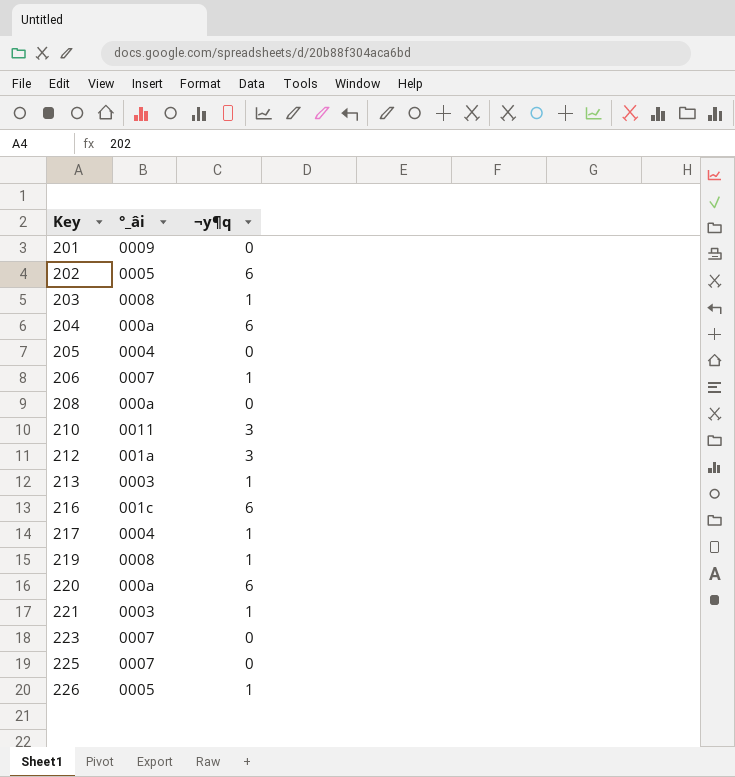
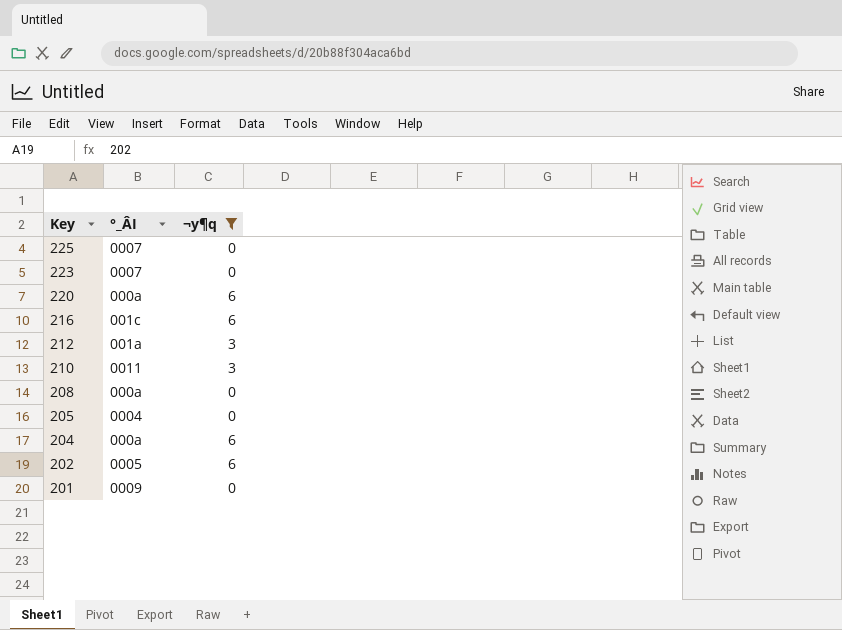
filter: none -> ¬y¶q != 1
row order: Key ascending -> Key descending
column name: °_âi -> °_ÂI

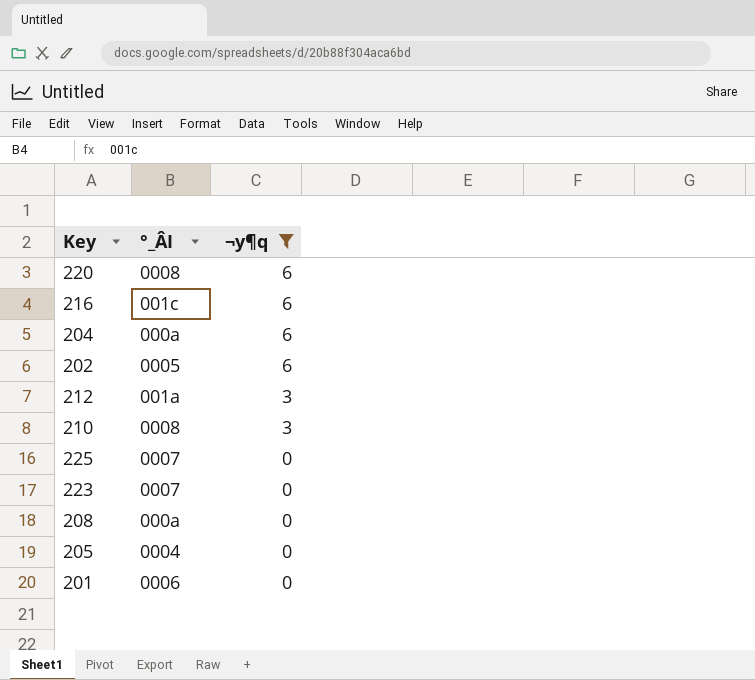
row order: Key descending -> ¬y¶q descending
220 | °_ÂI: 000a -> 0008
210 | °_ÂI: 0011 -> 0008
201 | °_ÂI: 0009 -> 0006

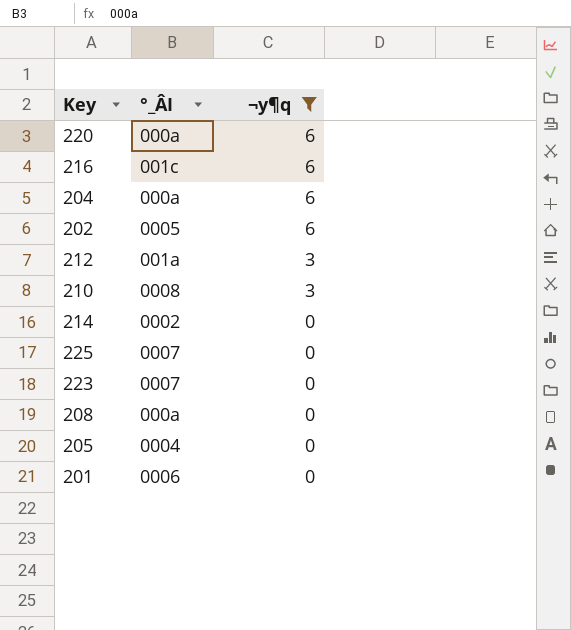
220 | °_ÂI: 0008 -> 000a
row 214: none -> 0002 | 0

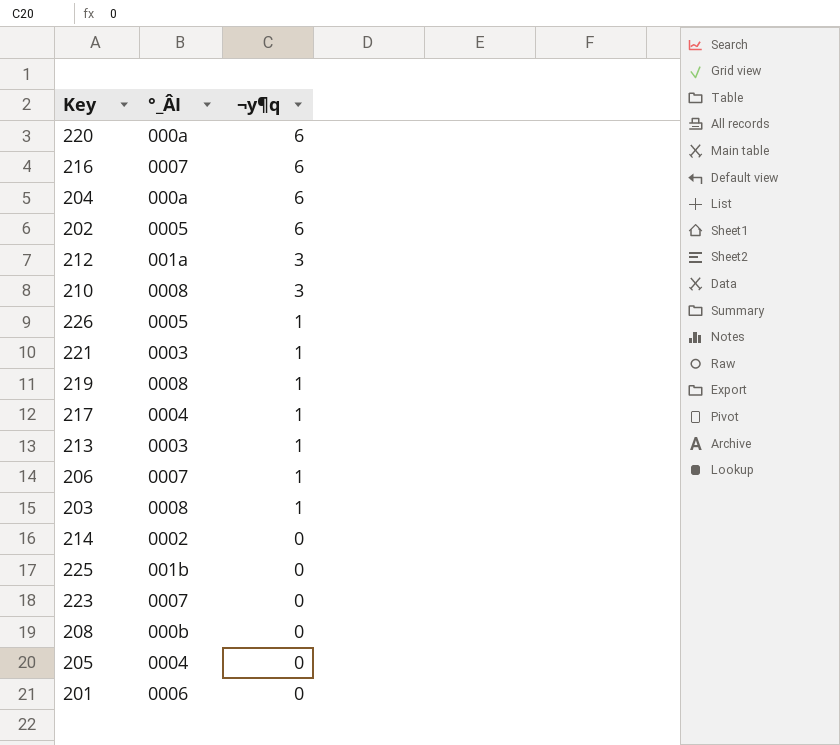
filter: ¬y¶q != 1 -> none
216 | °_ÂI: 001c -> 0007
225 | °_ÂI: 0007 -> 001b
208 | °_ÂI: 000a -> 000b

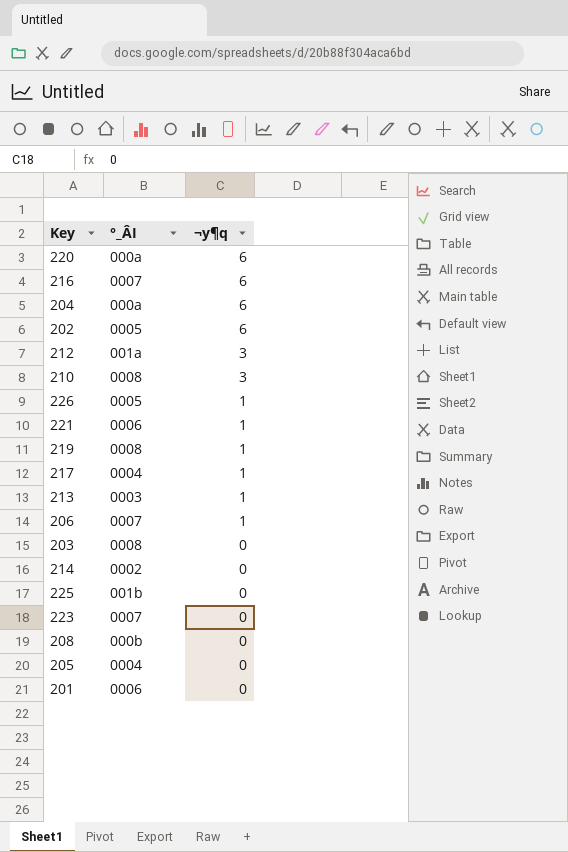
221 | °_ÂI: 0003 -> 0006
203 | ¬y¶q: 1 -> 0

